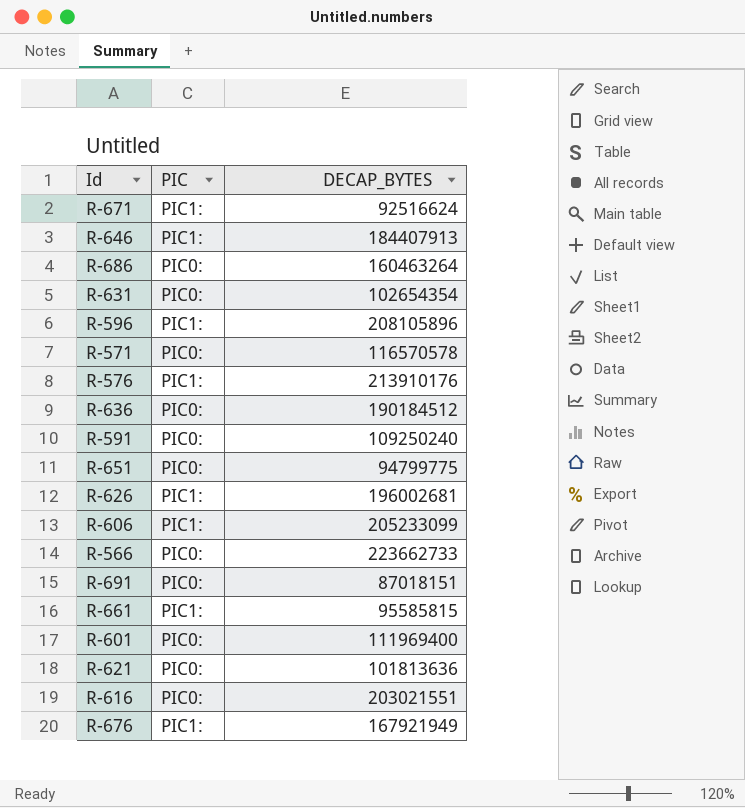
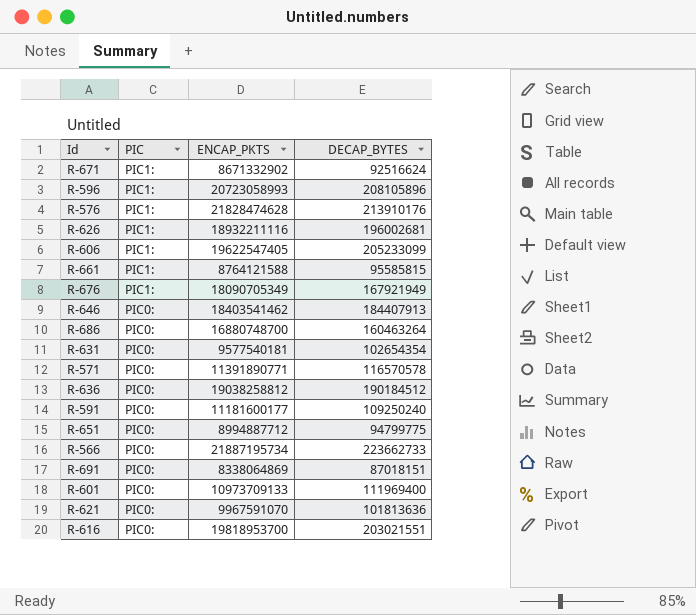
row order: none -> PIC descending
column ENCAP_PKTS | position: none -> 3
R-646 | PIC: PIC1: -> PIC0:

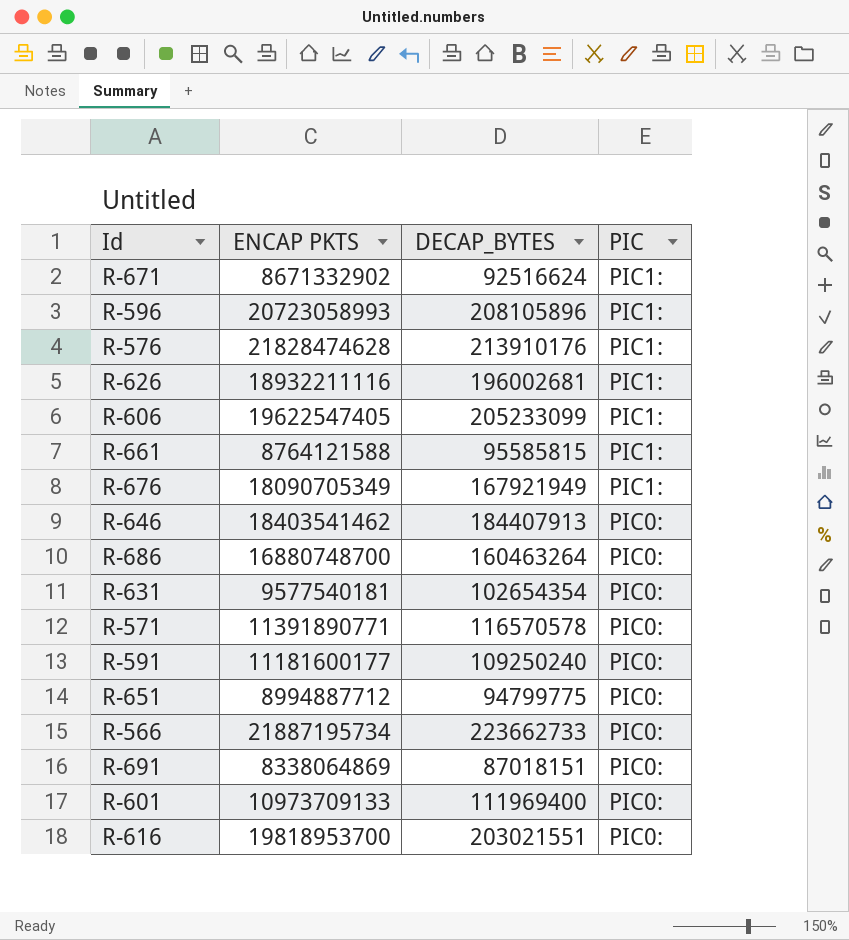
column name: ENCAP_PKTS -> ENCAP PKTS
column PIC | position: 2 -> 4
row R-636: PIC0: | 19038258812 | 190184512 -> none
row R-621: PIC0: | 9967591070 | 101813636 -> none

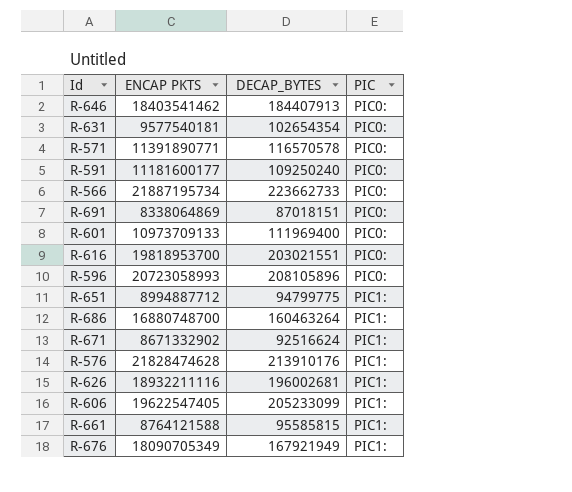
row order: PIC descending -> PIC ascending
R-596 | PIC: PIC1: -> PIC0:
R-651 | PIC: PIC0: -> PIC1:
R-686 | PIC: PIC0: -> PIC1:

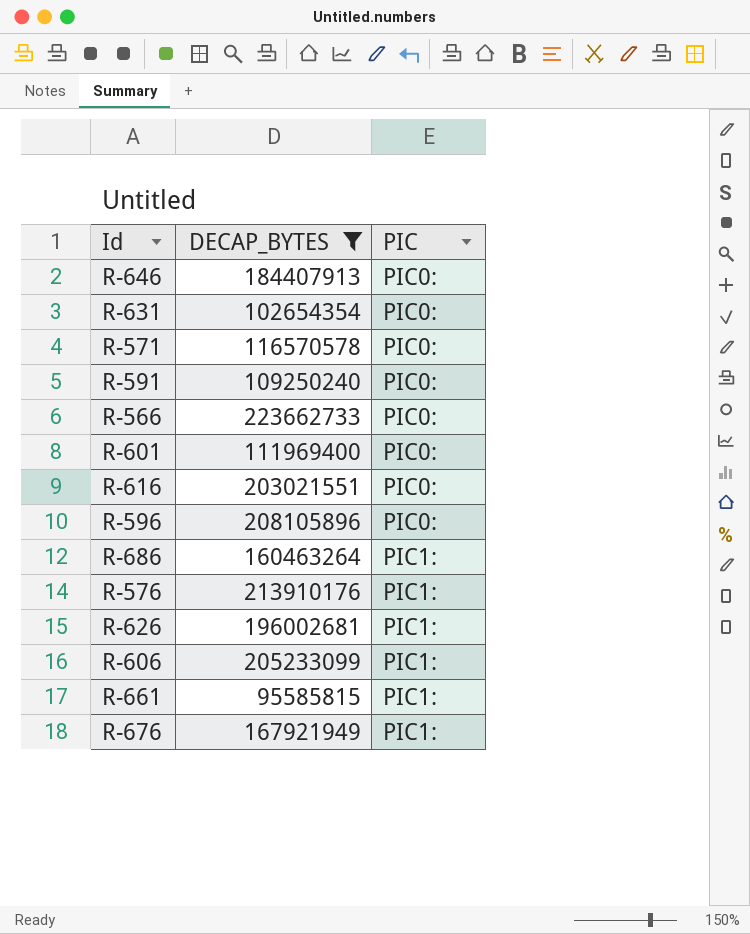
filter: none -> DECAP_BYTES >= 95585815
column ENCAP PKTS | position: 2 -> none

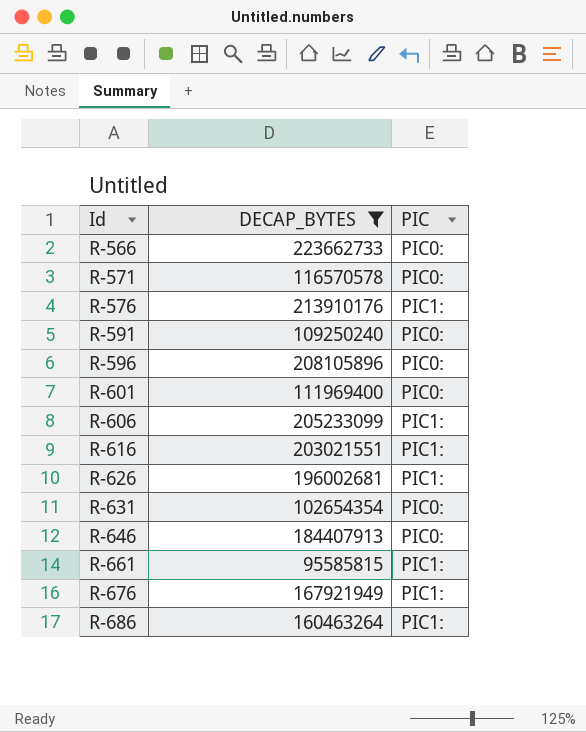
row order: PIC ascending -> Id ascending
R-616 | PIC: PIC0: -> PIC1:

